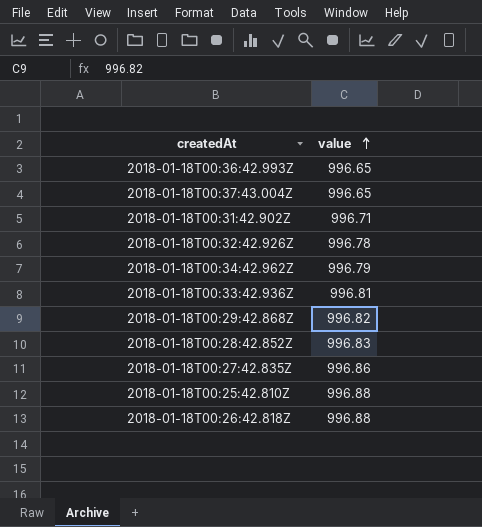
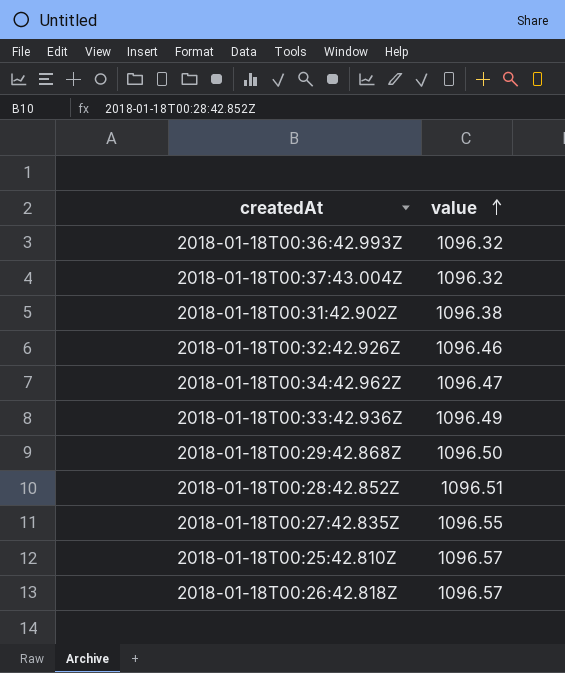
2018-01-18T00:36:42.993Z | value: 996.65 -> 1096.32
2018-01-18T00:37:43.004Z | value: 996.65 -> 1096.32
2018-01-18T00:31:42.902Z | value: 996.71 -> 1096.38
2018-01-18T00:32:42.926Z | value: 996.78 -> 1096.46
2018-01-18T00:34:42.962Z | value: 996.79 -> 1096.47
2018-01-18T00:33:42.936Z | value: 996.81 -> 1096.49
2018-01-18T00:29:42.868Z | value: 996.82 -> 1096.50
2018-01-18T00:28:42.852Z | value: 996.83 -> 1096.51
2018-01-18T00:27:42.835Z | value: 996.86 -> 1096.55
2018-01-18T00:25:42.810Z | value: 996.88 -> 1096.57
2018-01-18T00:26:42.818Z | value: 996.88 -> 1096.57

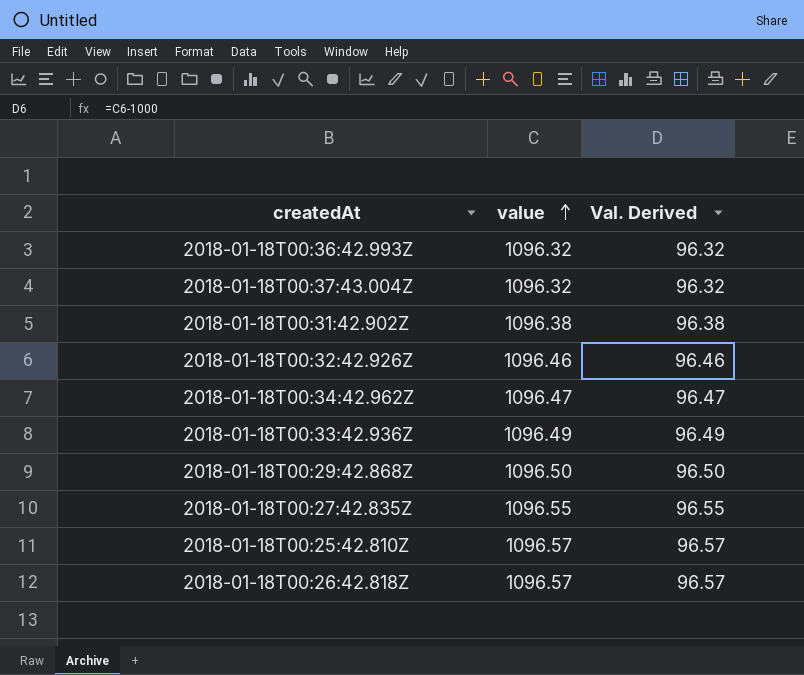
column Val. Derived | formula: none -> [value] - 1000
row 2018-01-18T00:28:42.852Z: 1096.51 -> none

